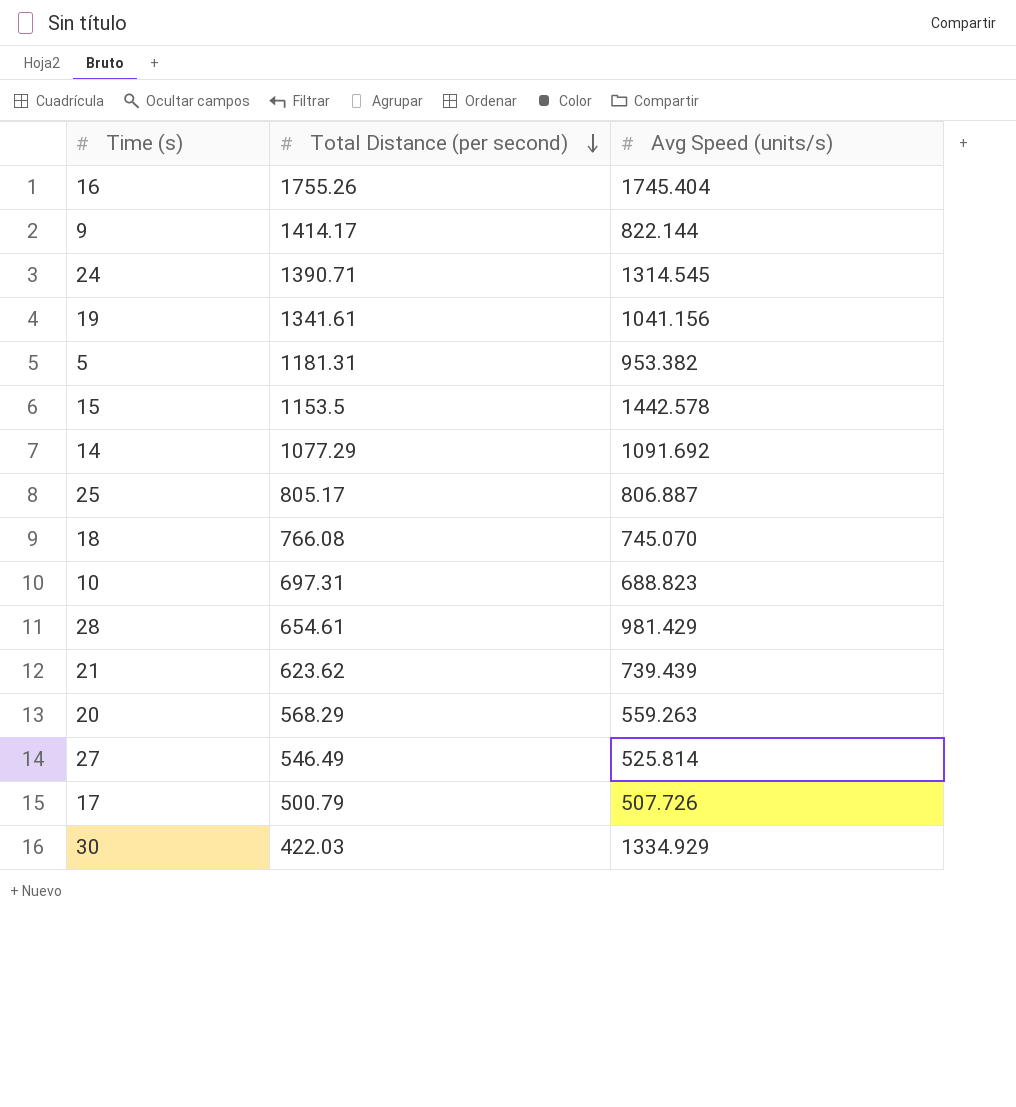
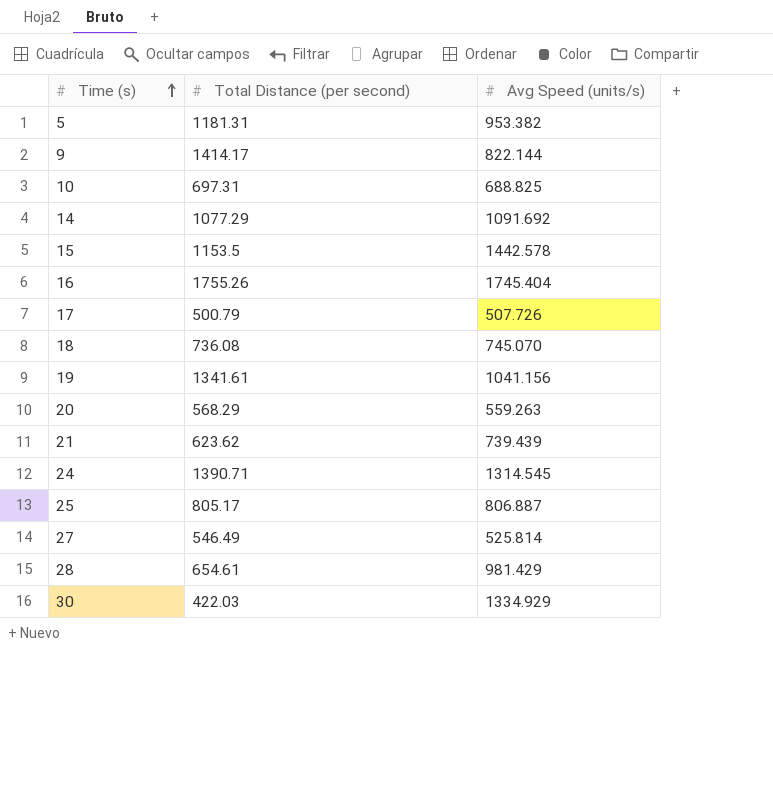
row order: Total Distance (per second) descending -> Time (s) ascending
10 | Avg Speed (units/s): 688.823 -> 688.825
18 | Total Distance (per second): 766.08 -> 736.08

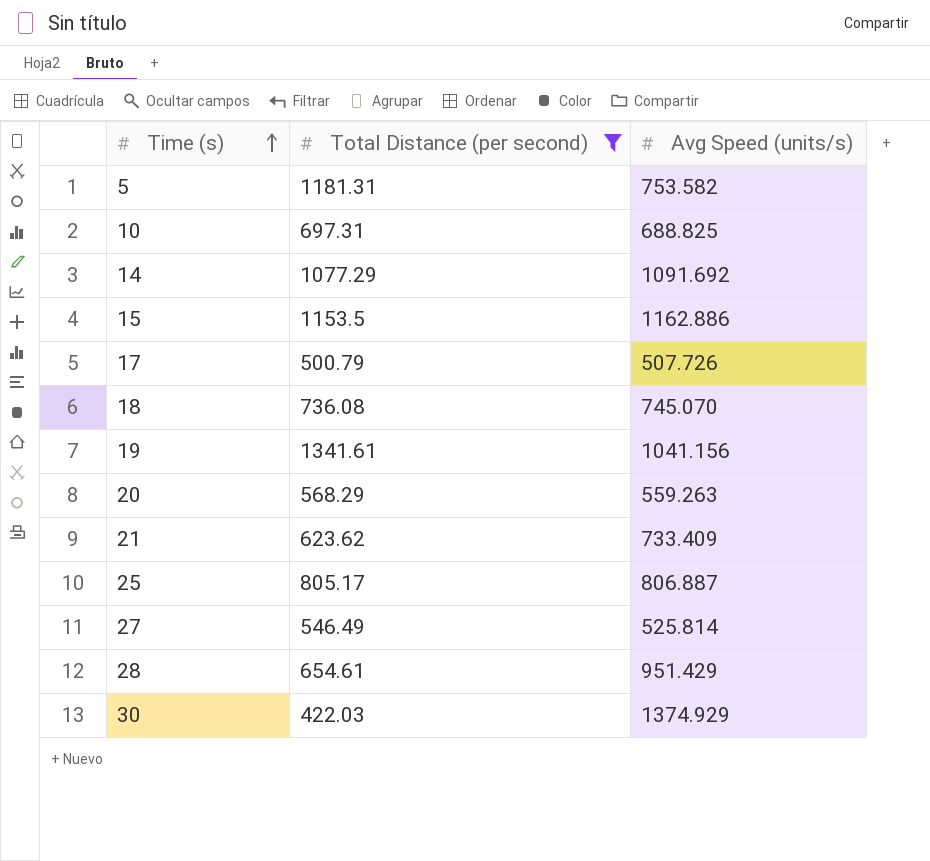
filter: none -> Total Distance (per second) <= 1341.61
5 | Avg Speed (units/s): 953.382 -> 753.582
15 | Avg Speed (units/s): 1442.578 -> 1162.886
21 | Avg Speed (units/s): 739.439 -> 733.409
28 | Avg Speed (units/s): 981.429 -> 951.429
30 | Avg Speed (units/s): 1334.929 -> 1374.929

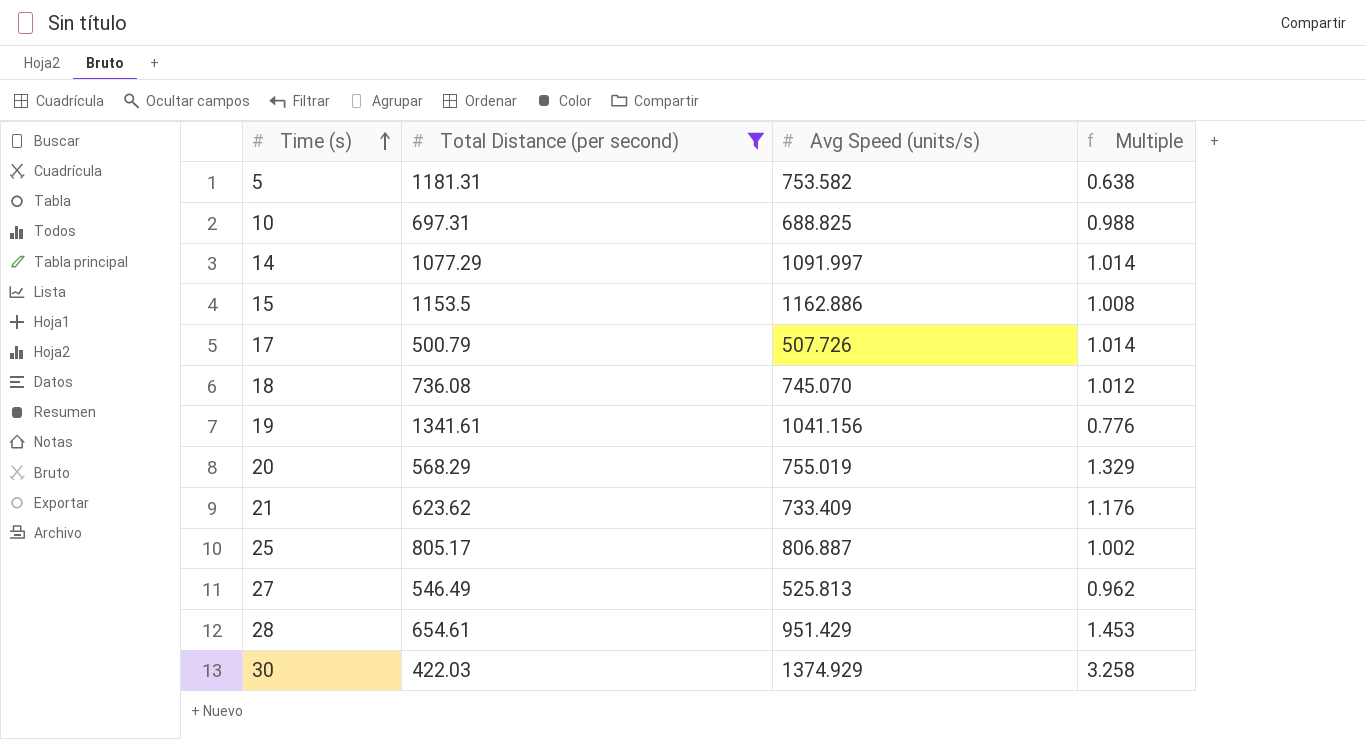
column Multiple | formula: none -> [Avg Speed (units/s)] / [Total Distance (per second)]
14 | Avg Speed (units/s): 1091.692 -> 1091.997
20 | Avg Speed (units/s): 559.263 -> 755.019
27 | Avg Speed (units/s): 525.814 -> 525.813

